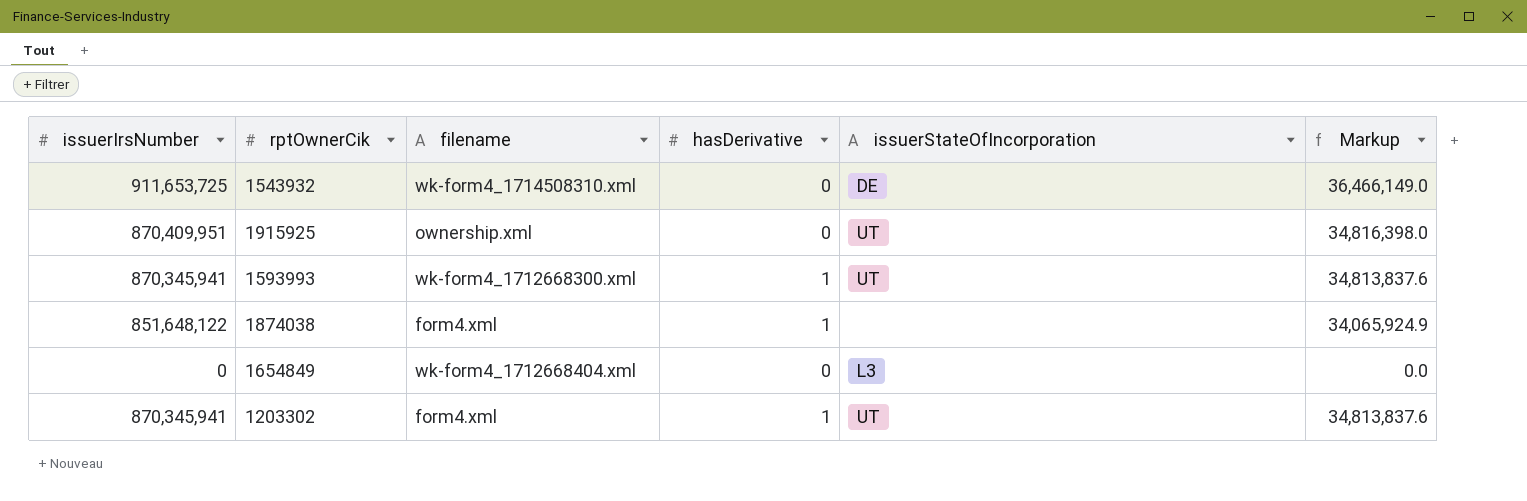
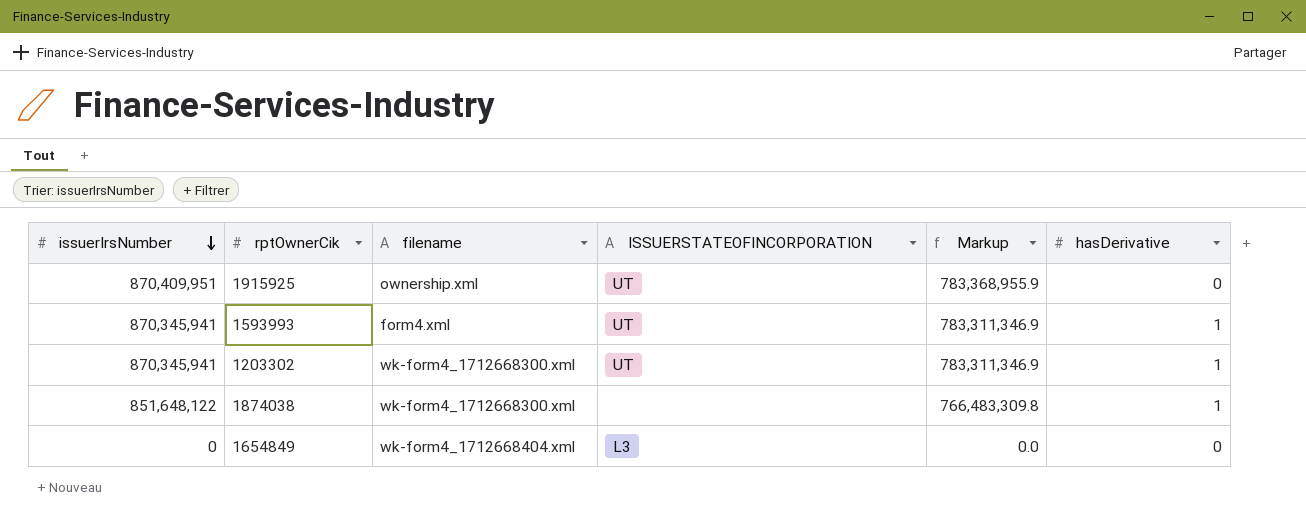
row order: none -> issuerIrsNumber descending
column name: issuerStateOfIncorporation -> ISSUERSTATEOFINCORPORATION
column Markup | formula: [issuerIrsNumber] * 0.04 -> [issuerIrsNumber] * 0.9
column hasDerivative | position: 4 -> 6
row 1543932: 911,653,725 | wk-form4_1714508310.xml | 0 | DE | 36,466,149.0 -> none
1593993 | filename: wk-form4_1712668300.xml -> form4.xml
1203302 | filename: form4.xml -> wk-form4_1712668300.xml
1874038 | filename: form4.xml -> wk-form4_1712668300.xml

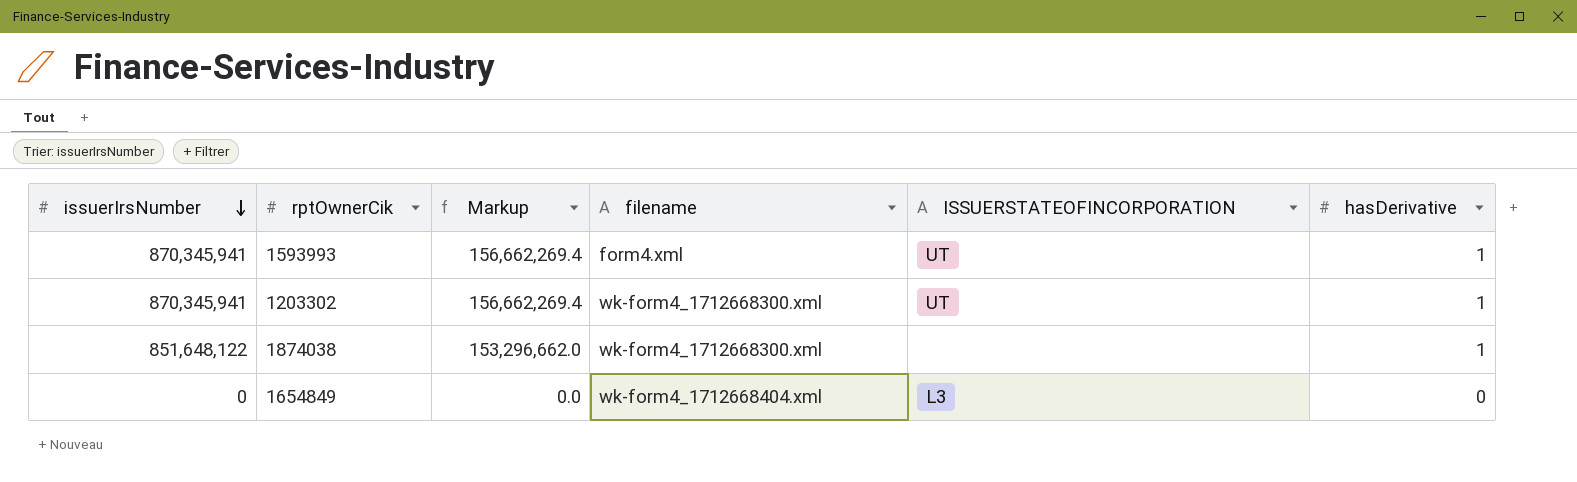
column Markup | formula: [issuerIrsNumber] * 0.9 -> [issuerIrsNumber] * 0.18
column Markup | position: 5 -> 3
row 1915925: 870,409,951 | ownership.xml | UT | 783,368,955.9 | 0 -> none

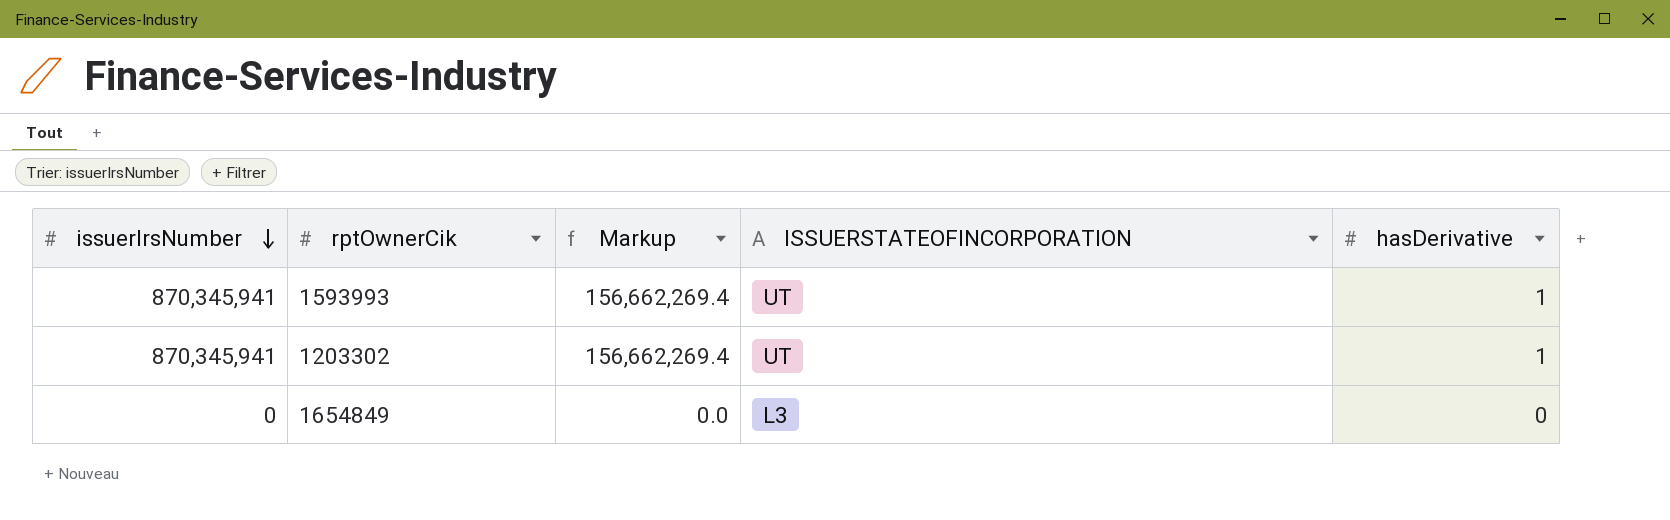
column filename | position: 4 -> none
row 1874038: 851,648,122 | 153,296,662.0 | wk-form4_1712668300.xml | none | 1 -> none

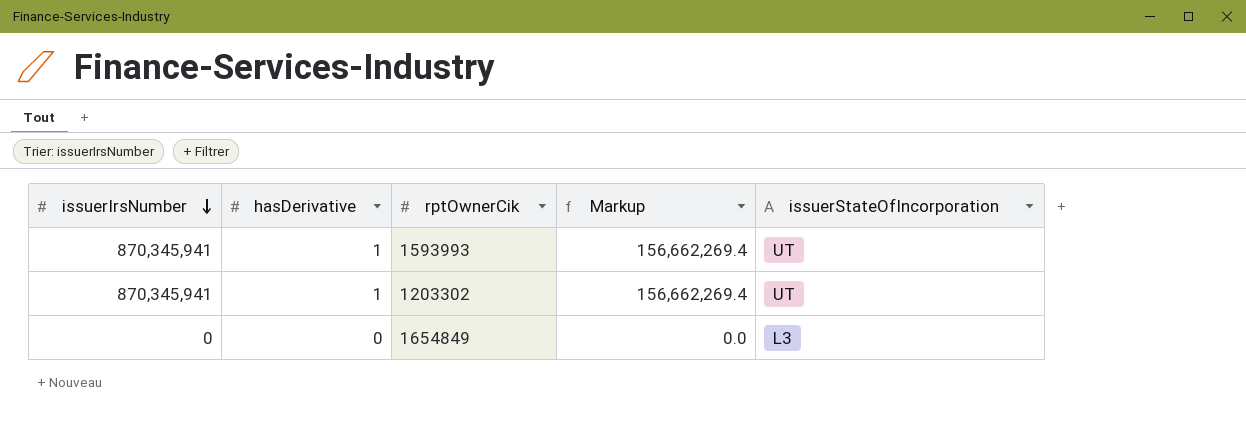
column hasDerivative | position: 5 -> 2
column name: ISSUERSTATEOFINCORPORATION -> issuerStateOfIncorporation

